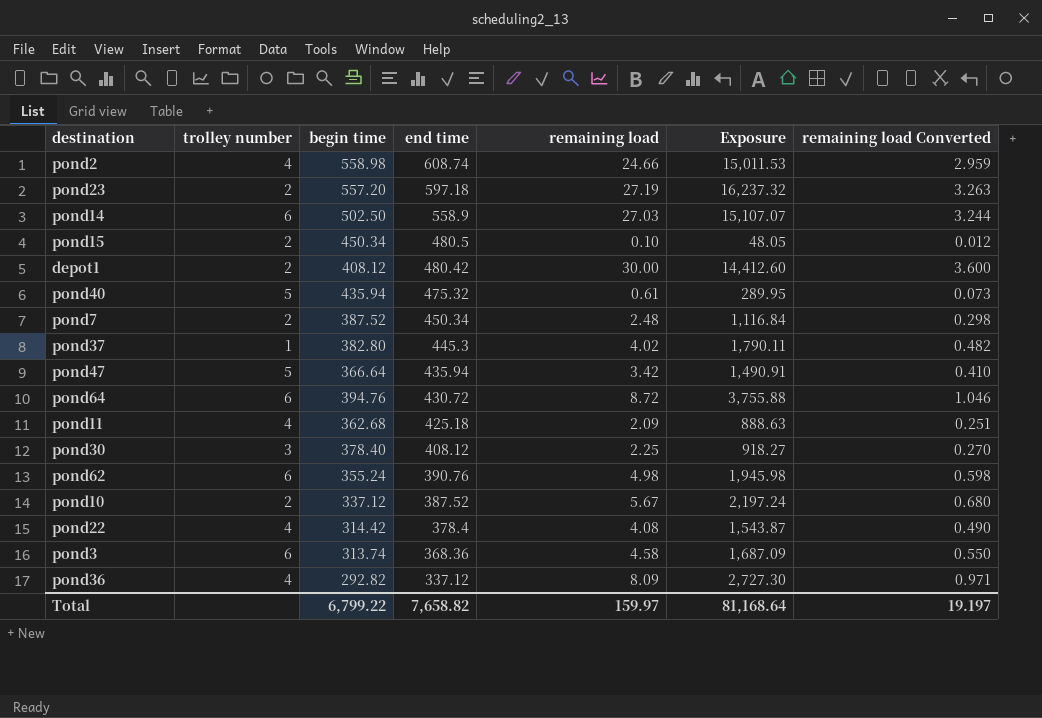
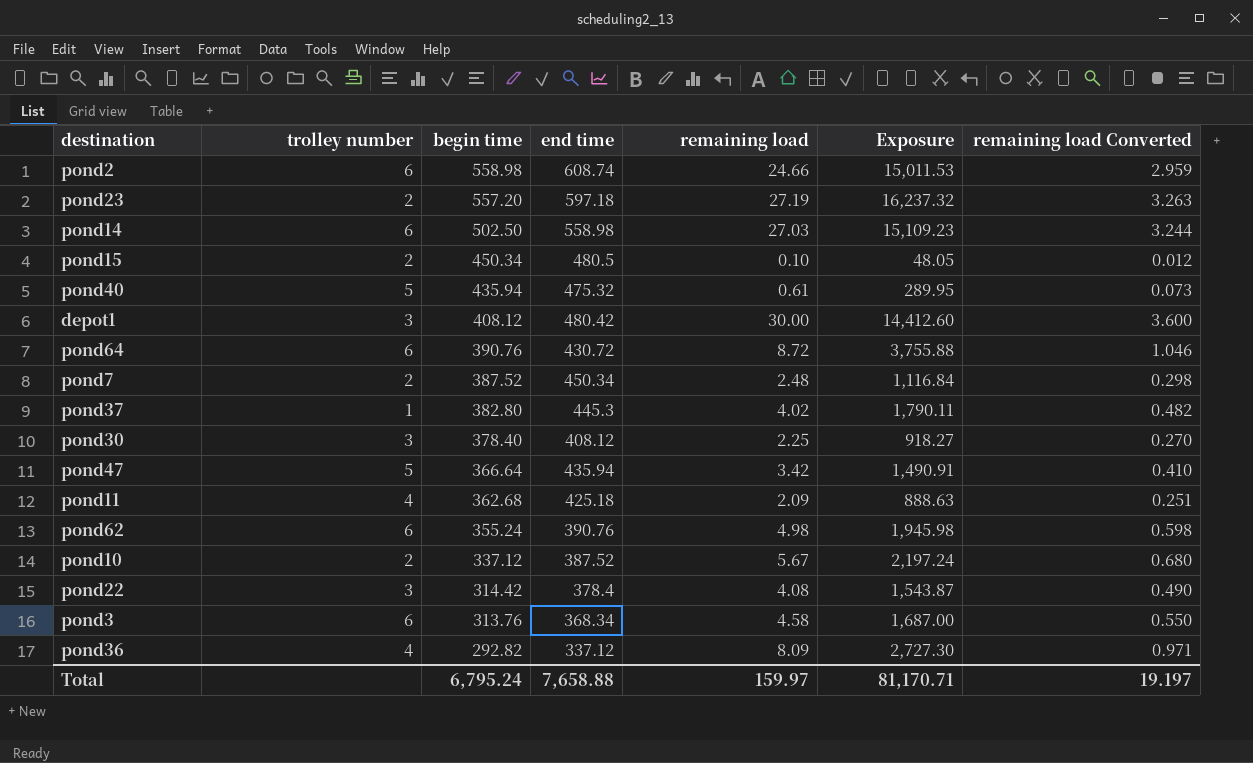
row order: end time descending -> begin time descending
pond2 | trolley number: 4 -> 6
pond14 | end time: 558.9 -> 558.98
pond14 | Exposure: 15,107.07 -> 15,109.23
depot1 | trolley number: 2 -> 3
pond64 | begin time: 394.76 -> 390.76
pond22 | trolley number: 4 -> 3
pond3 | begin time: 313.74 -> 313.76
pond3 | end time: 368.36 -> 368.34
pond3 | Exposure: 1,687.09 -> 1,687.00
Total | begin time: 6,799.22 -> 6,795.24
Total | end time: 7,658.82 -> 7,658.88
Total | Exposure: 81,168.64 -> 81,170.71

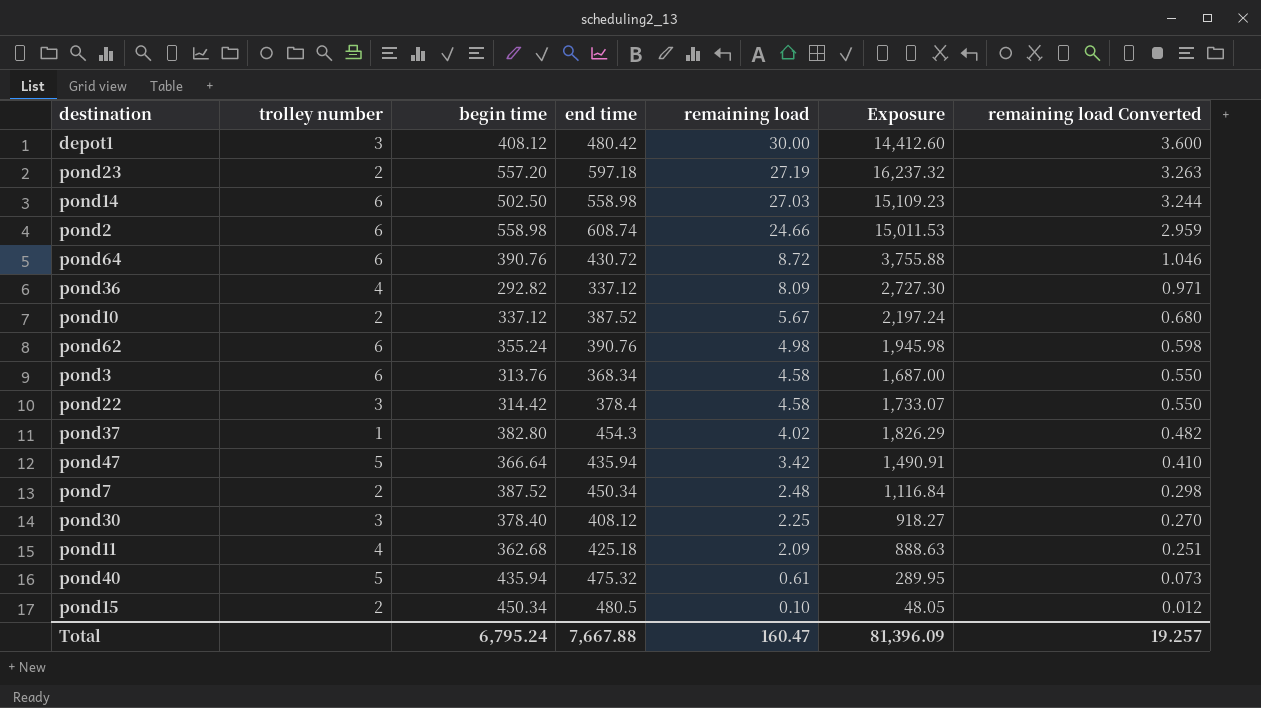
row order: begin time descending -> remaining load descending
pond22 | remaining load: 4.08 -> 4.58
pond22 | Exposure: 1,543.87 -> 1,733.07
pond22 | remaining load Converted: 0.490 -> 0.550
pond37 | end time: 445.3 -> 454.3
pond37 | Exposure: 1,790.11 -> 1,826.29
Total | end time: 7,658.88 -> 7,667.88
Total | remaining load: 159.97 -> 160.47
Total | Exposure: 81,170.71 -> 81,396.09
Total | remaining load Converted: 19.197 -> 19.257

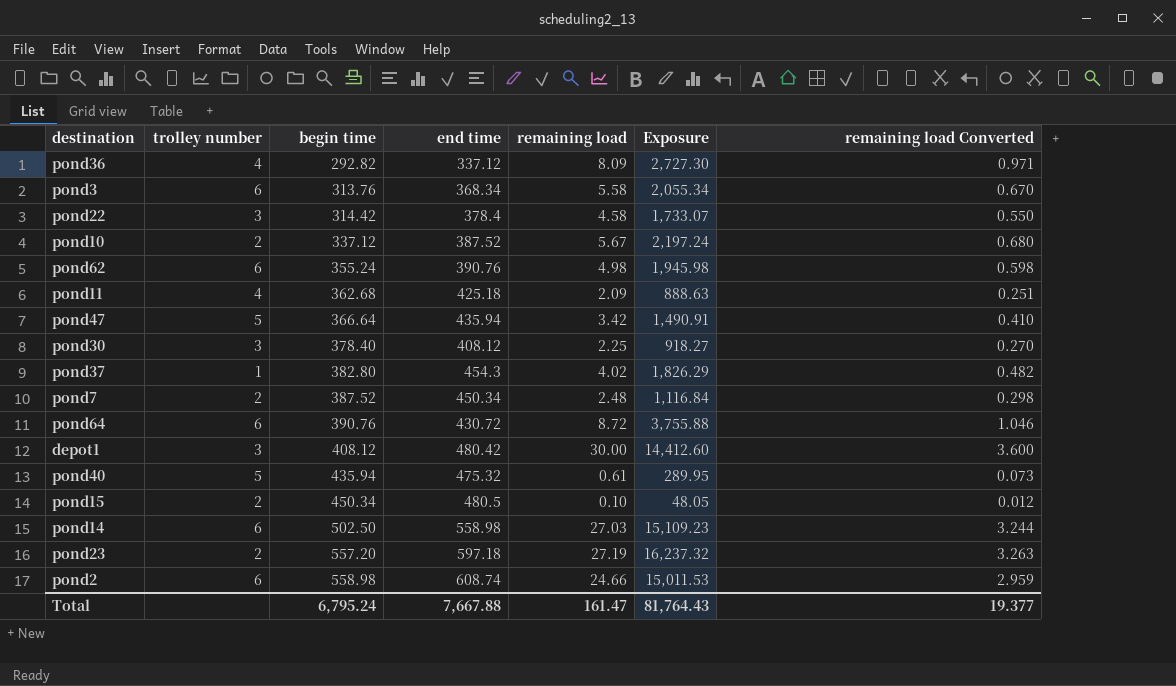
row order: remaining load descending -> begin time ascending
pond3 | remaining load: 4.58 -> 5.58
pond3 | Exposure: 1,687.00 -> 2,055.34
pond3 | remaining load Converted: 0.550 -> 0.670
Total | remaining load: 160.47 -> 161.47
Total | Exposure: 81,396.09 -> 81,764.43
Total | remaining load Converted: 19.257 -> 19.377

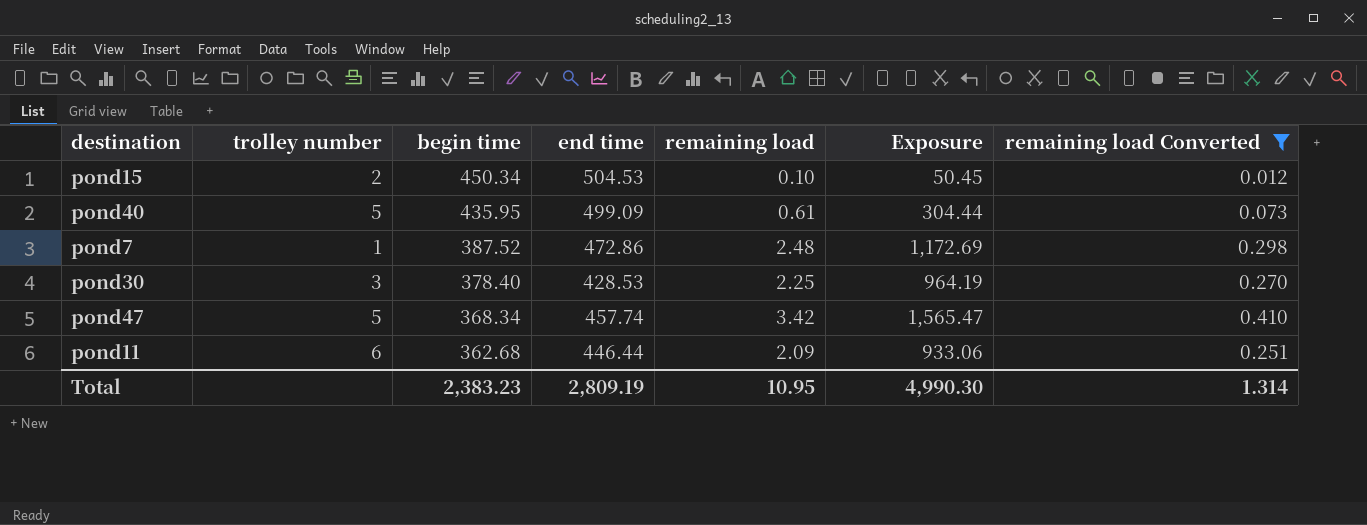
filter: none -> remaining load Converted <= 0.410
row order: begin time ascending -> begin time descending
pond15 | end time: 480.5 -> 504.53
pond15 | Exposure: 48.05 -> 50.45
pond40 | begin time: 435.94 -> 435.95
pond40 | end time: 475.32 -> 499.09
pond40 | Exposure: 289.95 -> 304.44
pond7 | trolley number: 2 -> 1
pond7 | end time: 450.34 -> 472.86
pond7 | Exposure: 1,116.84 -> 1,172.69
pond30 | end time: 408.12 -> 428.53
pond30 | Exposure: 918.27 -> 964.19
pond47 | begin time: 366.64 -> 368.34
pond47 | end time: 435.94 -> 457.74
pond47 | Exposure: 1,490.91 -> 1,565.47
pond11 | trolley number: 4 -> 6
pond11 | end time: 425.18 -> 446.44
pond11 | Exposure: 888.63 -> 933.06
Total | begin time: 6,795.24 -> 2,383.23
Total | end time: 7,667.88 -> 2,809.19
Total | remaining load: 161.47 -> 10.95
Total | Exposure: 81,764.43 -> 4,990.30
Total | remaining load Converted: 19.377 -> 1.314

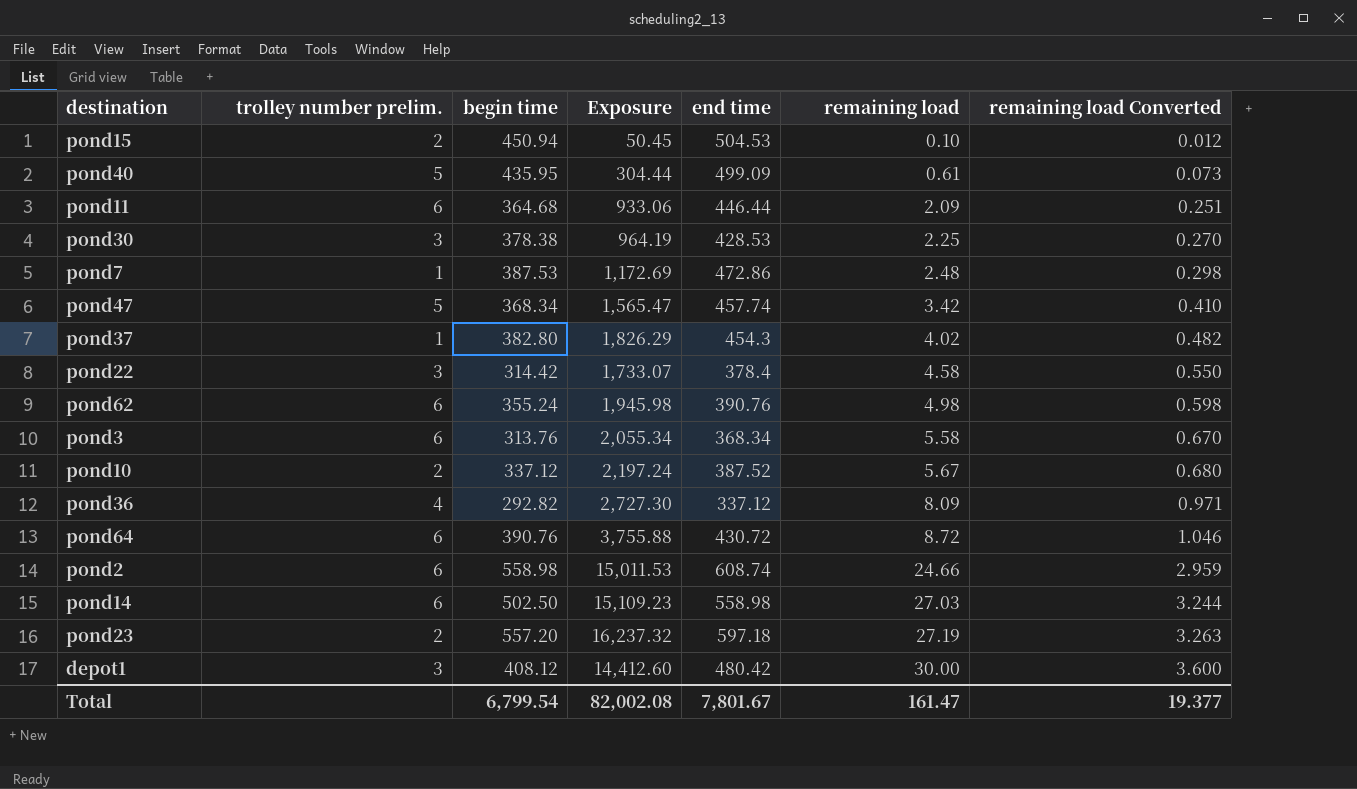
filter: remaining load Converted <= 0.410 -> none
row order: begin time descending -> remaining load ascending
column name: trolley number -> trolley number prelim.
column Exposure | position: 6 -> 4
pond15 | begin time: 450.34 -> 450.94
pond11 | begin time: 362.68 -> 364.68
pond30 | begin time: 378.40 -> 378.38
pond7 | begin time: 387.52 -> 387.53
Total | begin time: 2,383.23 -> 6,799.54
Total | Exposure: 4,990.30 -> 82,002.08
Total | end time: 2,809.19 -> 7,801.67
Total | remaining load: 10.95 -> 161.47
Total | remaining load Converted: 1.314 -> 19.377

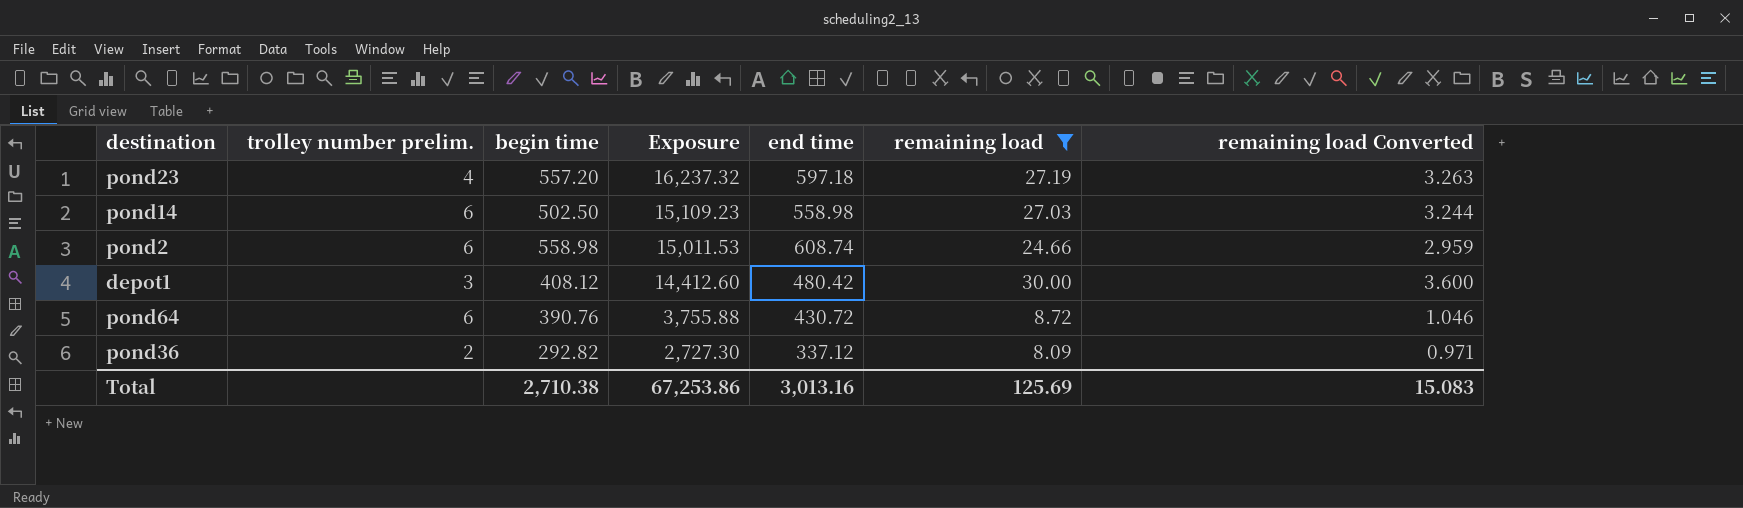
filter: none -> remaining load >= 8.09
row order: remaining load ascending -> Exposure descending
pond23 | trolley number prelim.: 2 -> 4
pond36 | trolley number prelim.: 4 -> 2
Total | begin time: 6,799.54 -> 2,710.38
Total | Exposure: 82,002.08 -> 67,253.86
Total | end time: 7,801.67 -> 3,013.16
Total | remaining load: 161.47 -> 125.69
Total | remaining load Converted: 19.377 -> 15.083

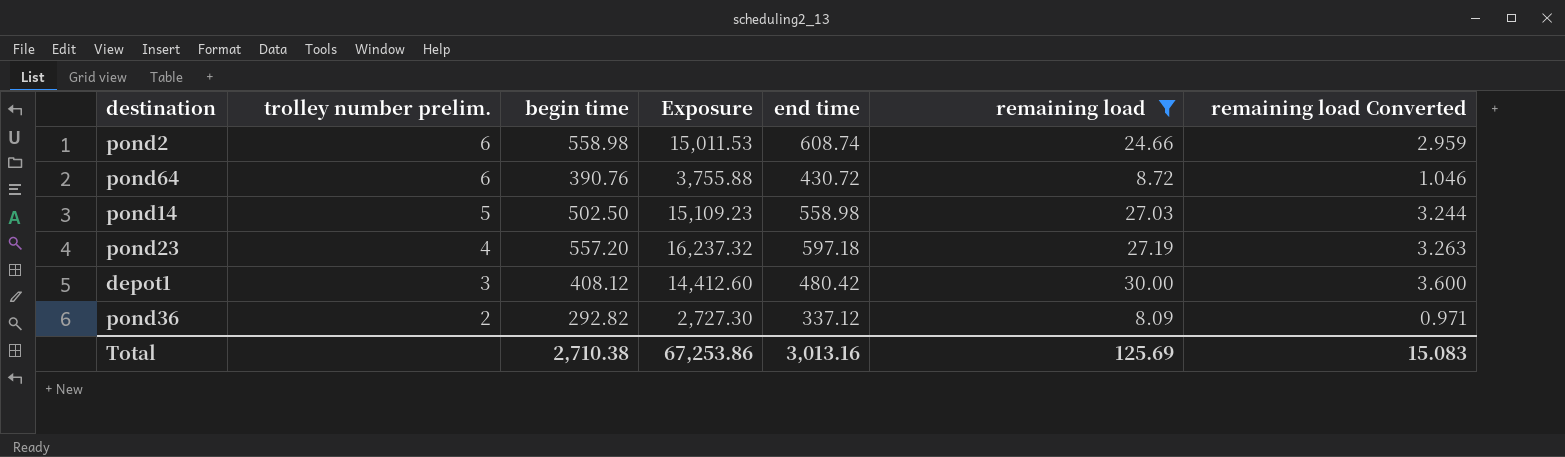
row order: Exposure descending -> trolley number prelim. descending
pond14 | trolley number prelim.: 6 -> 5

